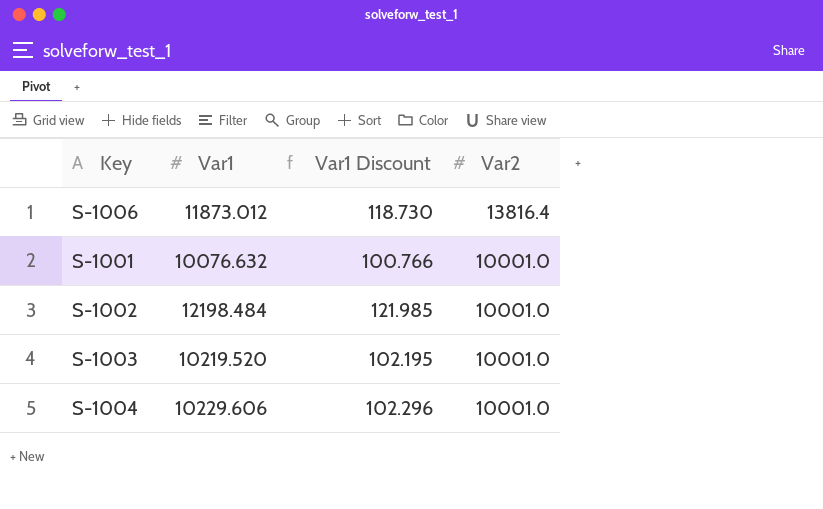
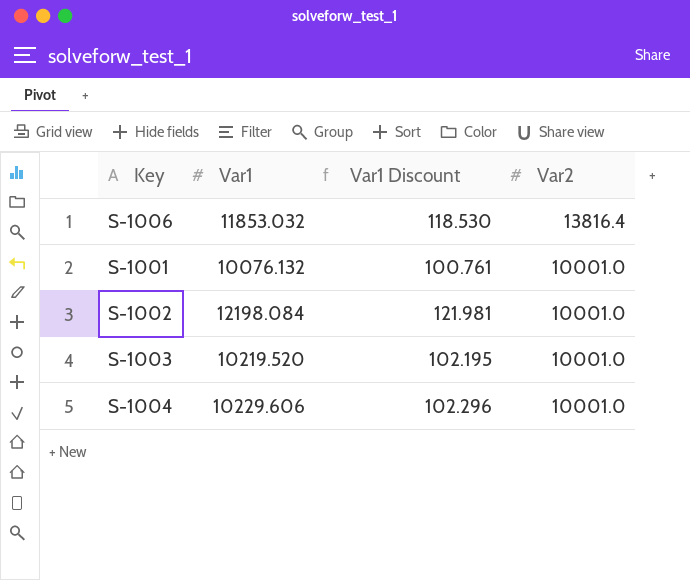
S-1006 | Var1: 11873.012 -> 11853.032
S-1006 | Var1 Discount: 118.730 -> 118.530
S-1001 | Var1: 10076.632 -> 10076.132
S-1001 | Var1 Discount: 100.766 -> 100.761
S-1002 | Var1: 12198.484 -> 12198.084
S-1002 | Var1 Discount: 121.985 -> 121.981

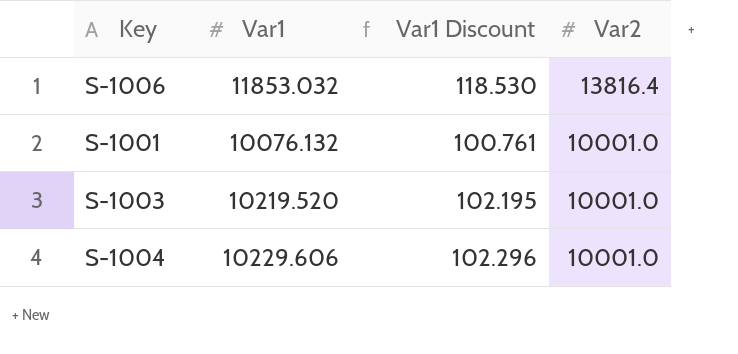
row S-1002: 12198.084 | 121.981 | 10001.0 -> none

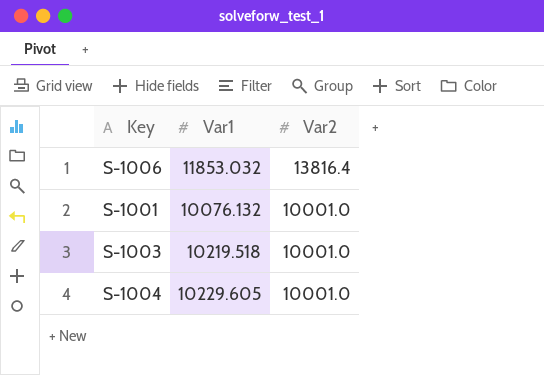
column Var1 Discount | formula: [Var1] * 0.01 -> none
S-1003 | Var1: 10219.520 -> 10219.518
S-1004 | Var1: 10229.606 -> 10229.605

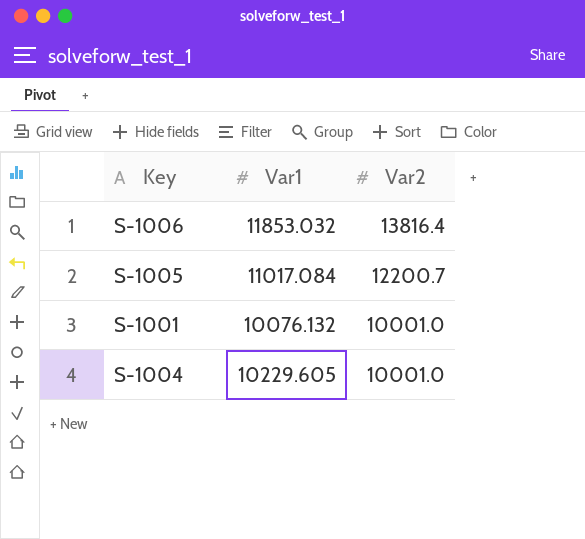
row S-1003: 10219.518 | 10001.0 -> none
row S-1005: none -> 11017.084 | 12200.7

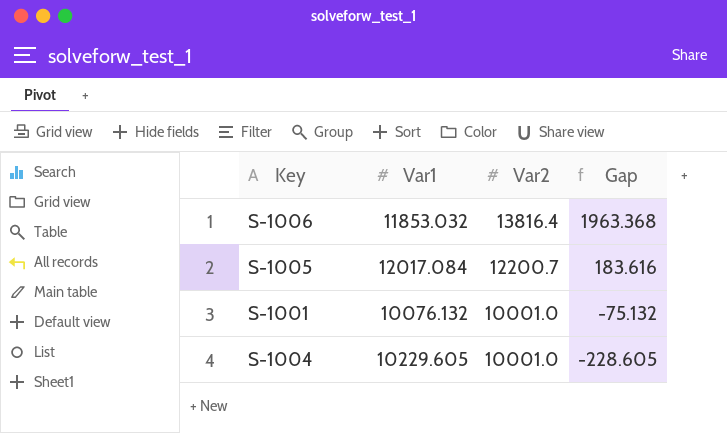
column Gap | formula: none -> [Var2] - [Var1]
S-1005 | Var1: 11017.084 -> 12017.084

